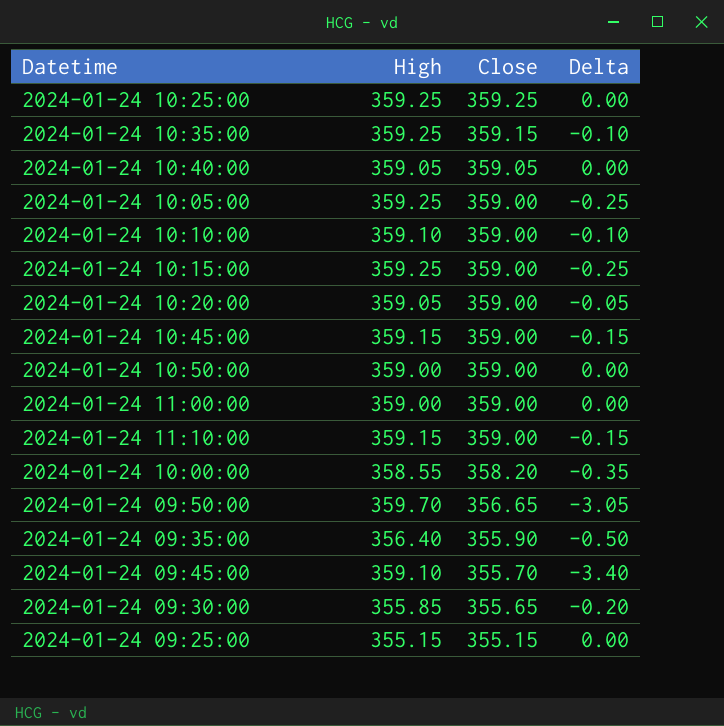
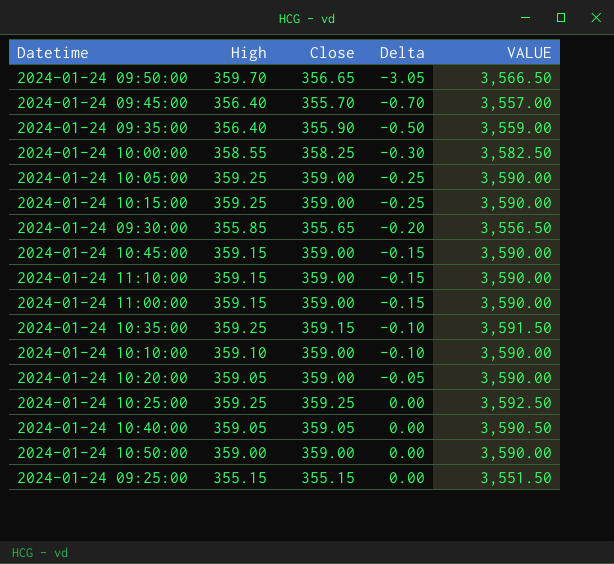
row order: Close descending -> Delta ascending
column VALUE | formula: none -> [Close] * 10
2024-01-24 09:45:00 | High: 359.10 -> 356.40
2024-01-24 09:45:00 | Delta: -3.40 -> -0.70
2024-01-24 10:00:00 | Close: 358.20 -> 358.25
2024-01-24 10:00:00 | Delta: -0.35 -> -0.30
2024-01-24 11:00:00 | High: 359.00 -> 359.15
2024-01-24 11:00:00 | Delta: 0.00 -> -0.15

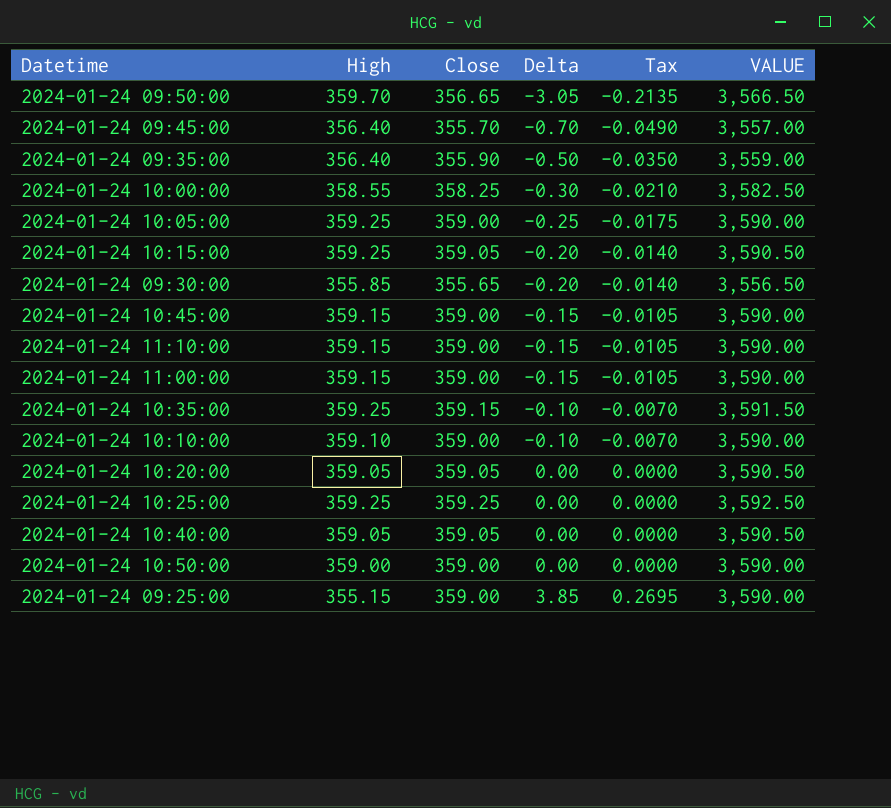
column Tax | formula: none -> [Delta] * 0.07
2024-01-24 10:15:00 | Close: 359.00 -> 359.05
2024-01-24 10:15:00 | Delta: -0.25 -> -0.20
2024-01-24 10:15:00 | VALUE: 3,590.00 -> 3,590.50
2024-01-24 10:20:00 | Close: 359.00 -> 359.05
2024-01-24 10:20:00 | Delta: -0.05 -> 0.00
2024-01-24 10:20:00 | VALUE: 3,590.00 -> 3,590.50
2024-01-24 09:25:00 | Close: 355.15 -> 359.00
2024-01-24 09:25:00 | Delta: 0.00 -> 3.85
2024-01-24 09:25:00 | VALUE: 3,551.50 -> 3,590.00

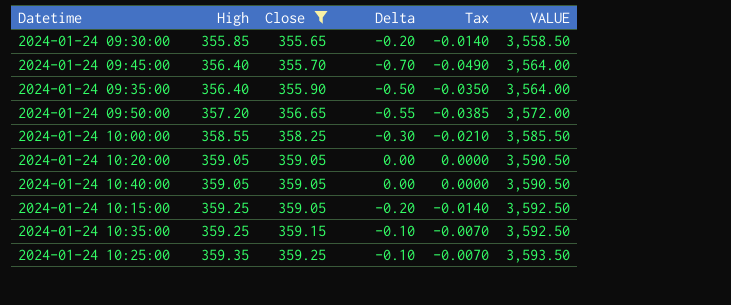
filter: none -> Close != 359.00
row order: Delta ascending -> High ascending
column VALUE | formula: [Close] * 10 -> [High] * 10
2024-01-24 09:50:00 | High: 359.70 -> 357.20
2024-01-24 09:50:00 | Delta: -3.05 -> -0.55
2024-01-24 09:50:00 | Tax: -0.2135 -> -0.0385
2024-01-24 10:25:00 | High: 359.25 -> 359.35
2024-01-24 10:25:00 | Delta: 0.00 -> -0.10
2024-01-24 10:25:00 | Tax: 0.0000 -> -0.0070

